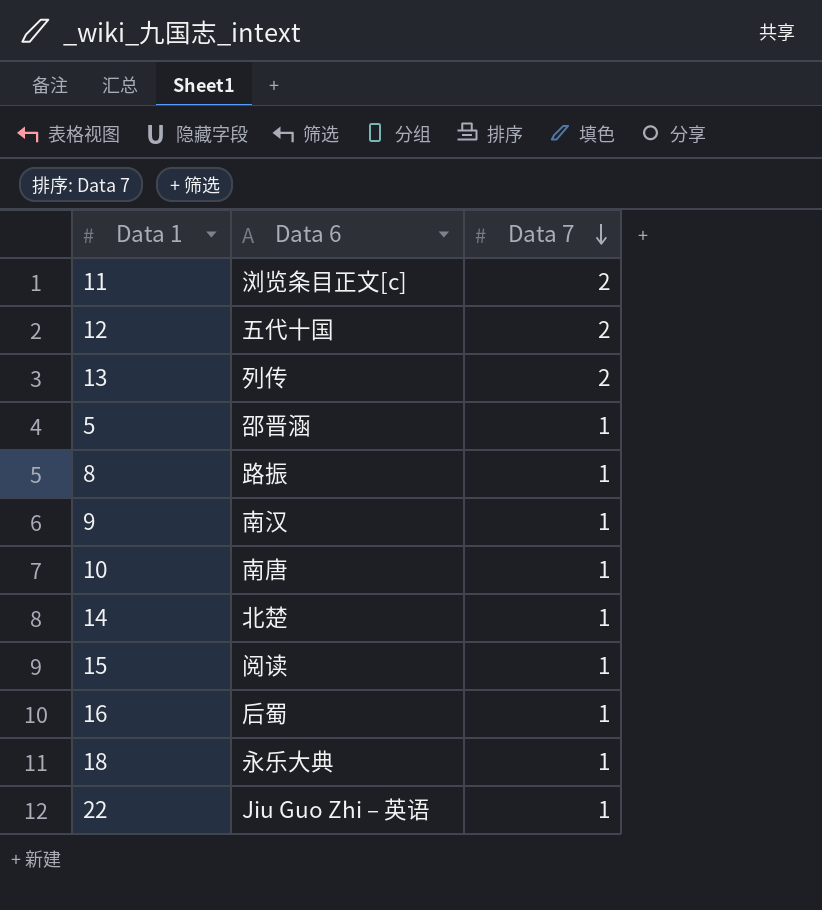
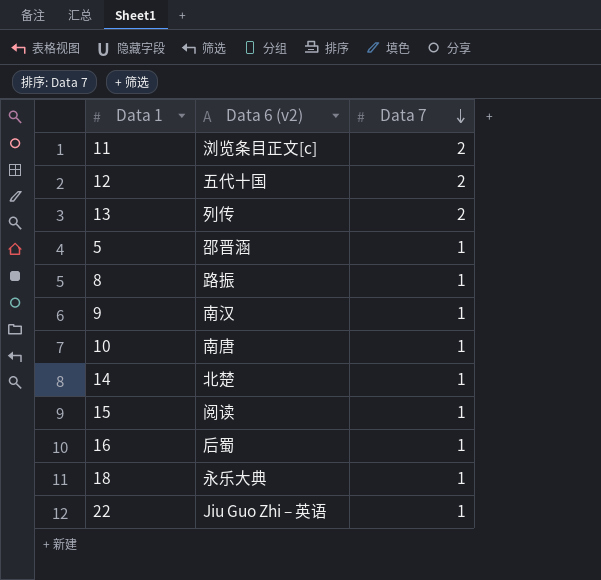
column name: Data 6 -> Data 6 (v2)

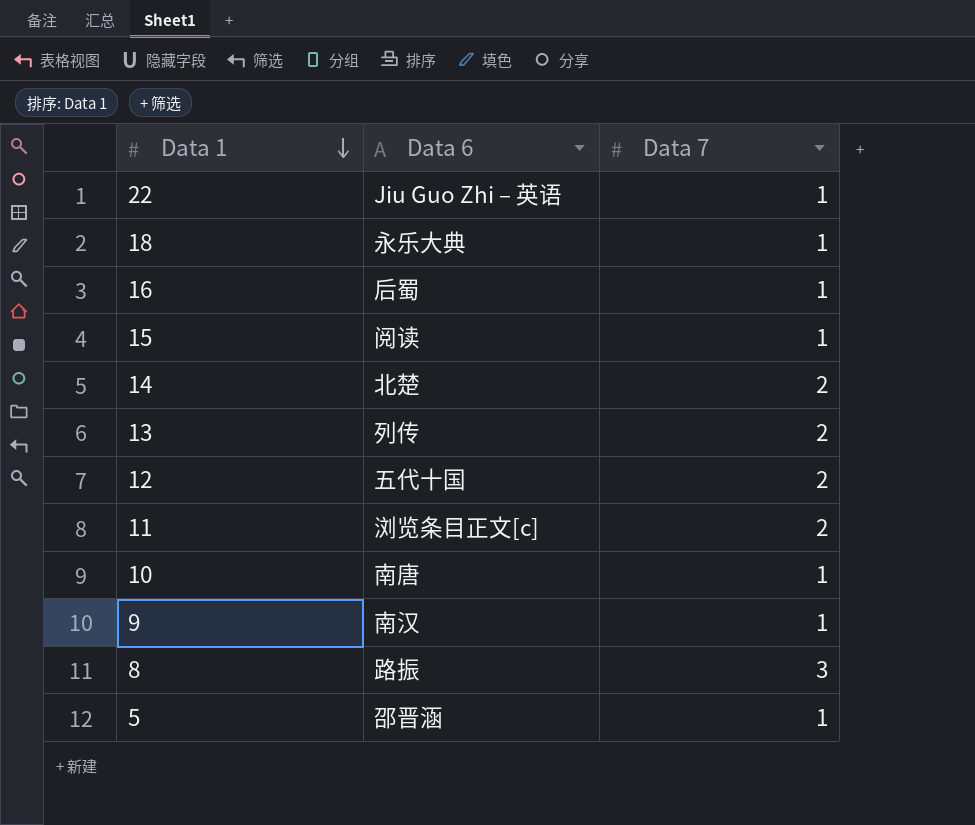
row order: Data 7 descending -> Data 1 descending
column name: Data 6 (v2) -> Data 6
14 | Data 7: 1 -> 2
8 | Data 7: 1 -> 3

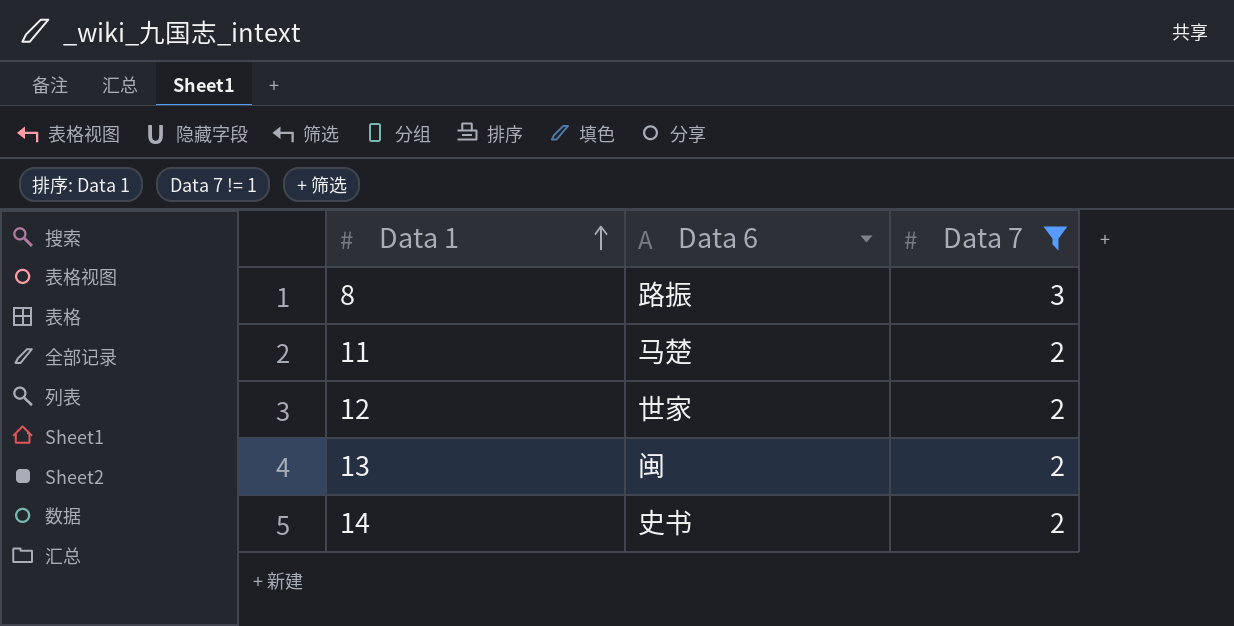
filter: none -> Data 7 != 1
row order: Data 1 descending -> Data 1 ascending
11 | Data 6: 浏览条目正文[c] -> 马楚
12 | Data 6: 五代十国 -> 世家
13 | Data 6: 列传 -> 闽
14 | Data 6: 北楚 -> 史书

